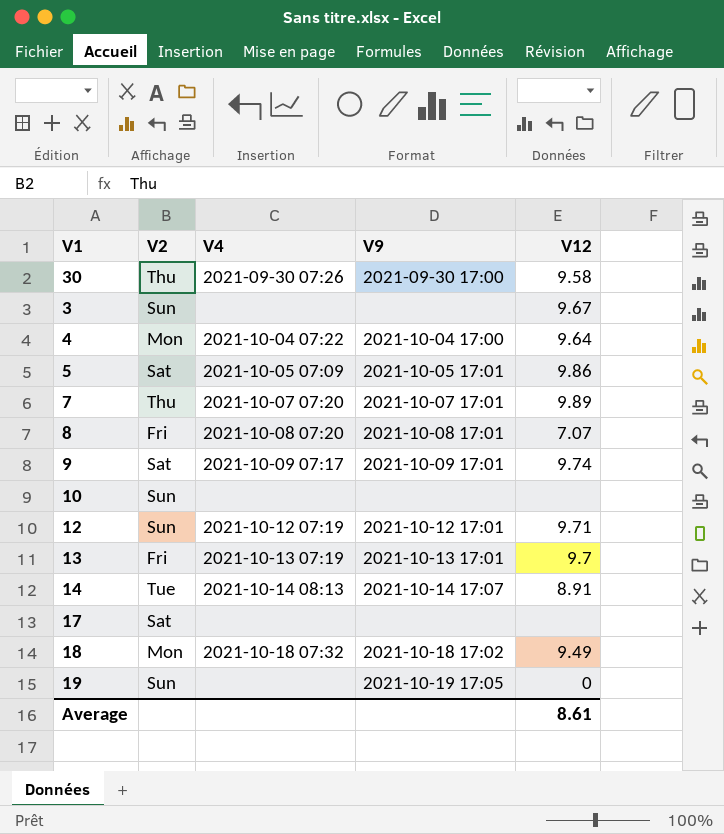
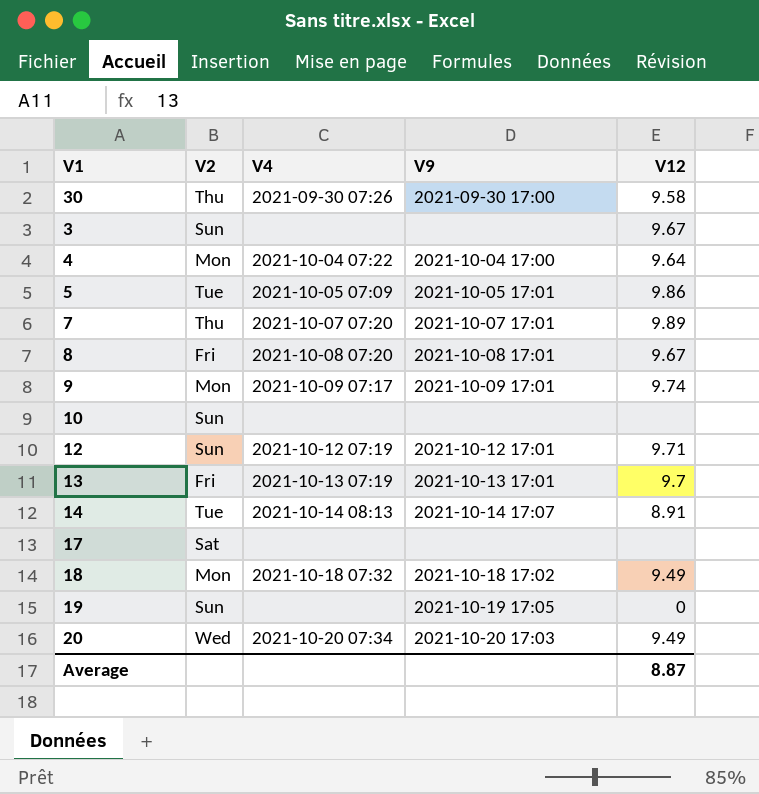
5 | V2: Sat -> Tue
8 | V12: 7.07 -> 9.67
9 | V2: Sat -> Mon
row 20: none -> Wed | 2021-10-20 07:34 | 2021-10-20 17:03 | 9.49
Average | V12: 8.61 -> 8.87

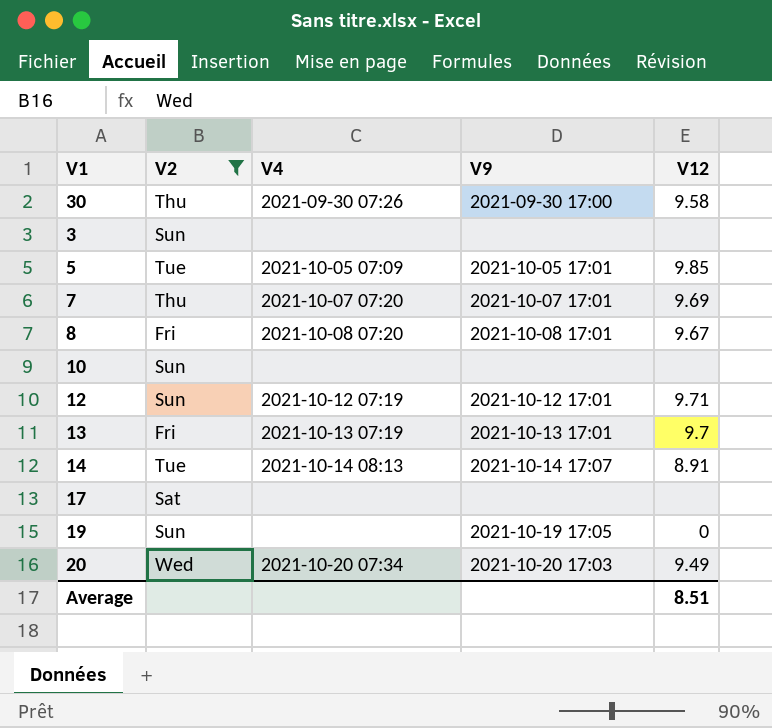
filter: none -> V2 != Mon
3 | V12: 9.67 -> none
5 | V12: 9.86 -> 9.85
7 | V12: 9.89 -> 9.69
Average | V12: 8.87 -> 8.51

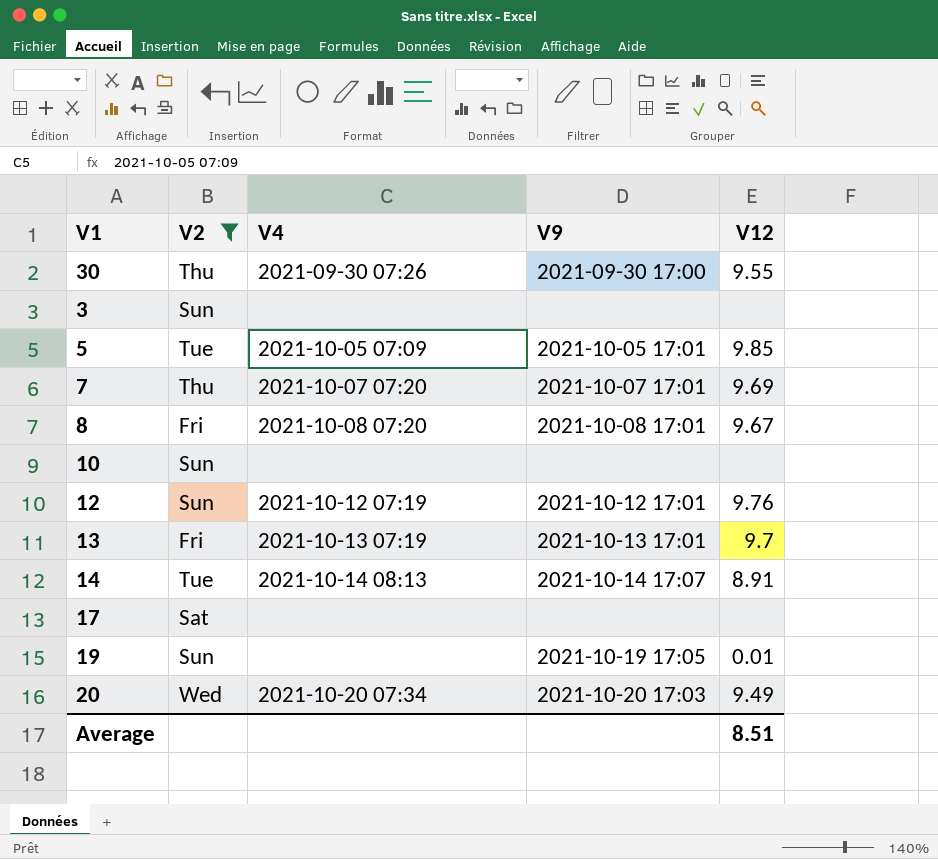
30 | V12: 9.58 -> 9.55
12 | V12: 9.71 -> 9.76
19 | V12: 0 -> 0.01

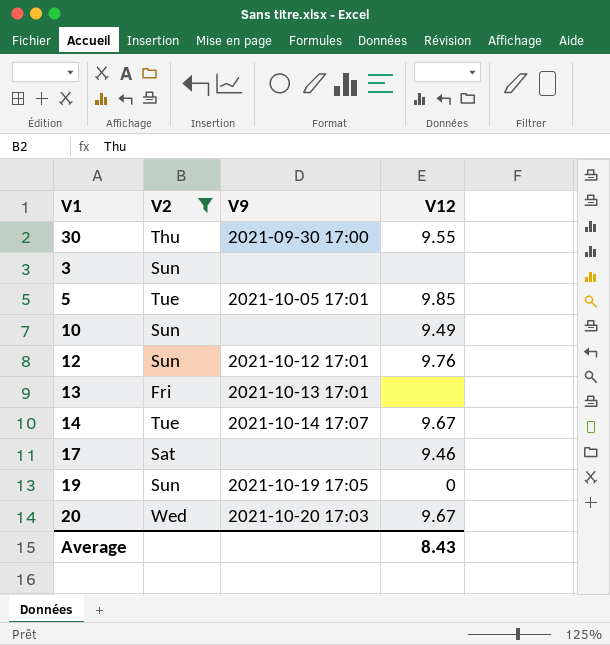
column V4 | position: 3 -> none
row 7: Thu | 2021-10-07 07:20 | 2021-10-07 17:01 | 9.69 -> none
row 8: Fri | 2021-10-08 07:20 | 2021-10-08 17:01 | 9.67 -> none
10 | V12: none -> 9.49
13 | V12: 9.7 -> none
14 | V12: 8.91 -> 9.67
17 | V12: none -> 9.46
19 | V12: 0.01 -> 0
20 | V12: 9.49 -> 9.67
Average | V12: 8.51 -> 8.43

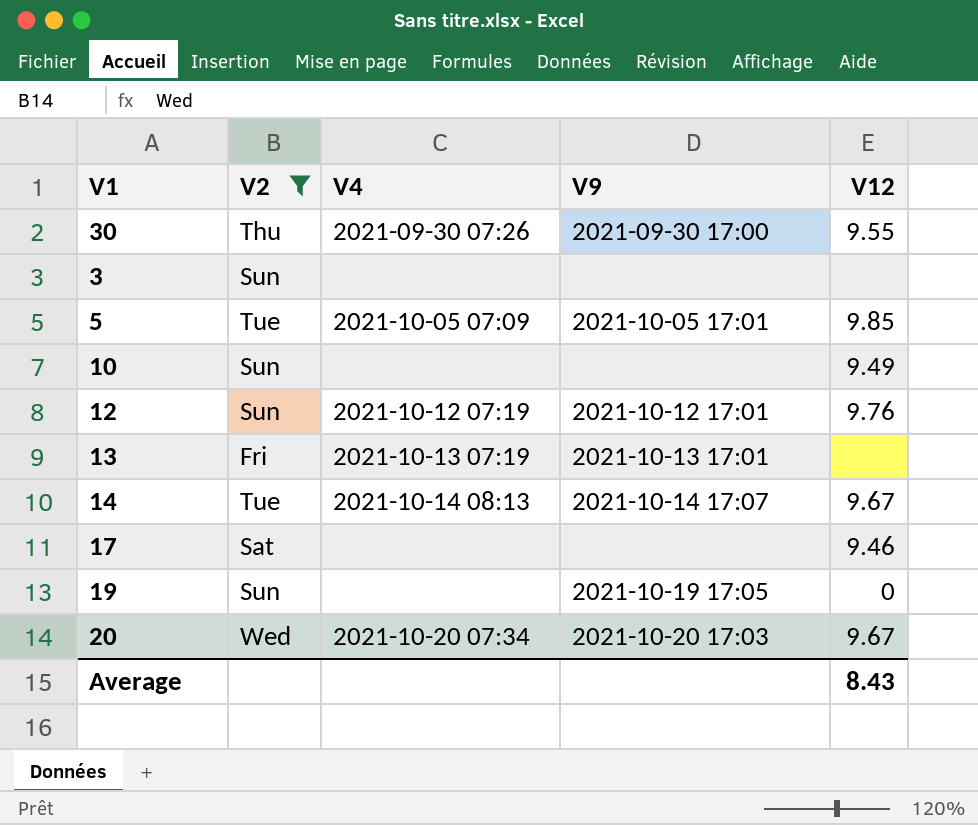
column V4 | position: none -> 3

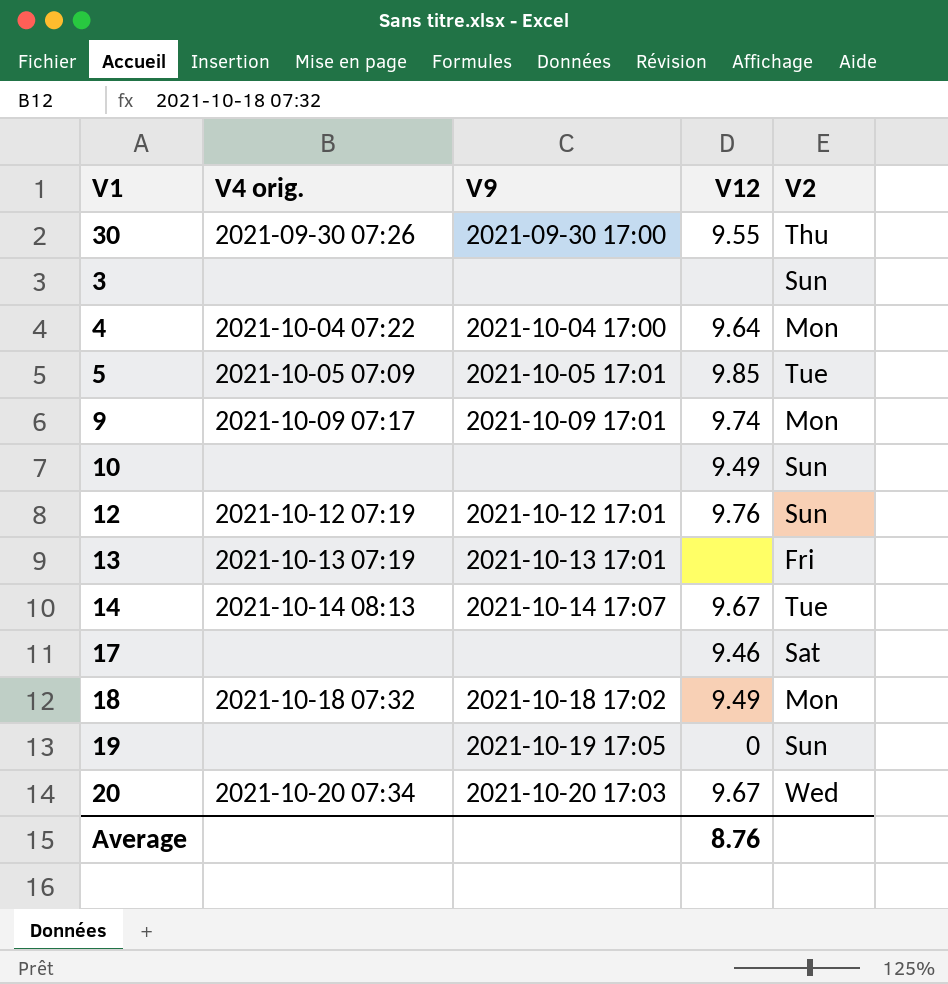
filter: V2 != Mon -> none
column name: V4 -> V4 orig.
column V2 | position: 2 -> 5
Average | V12: 8.43 -> 8.76

